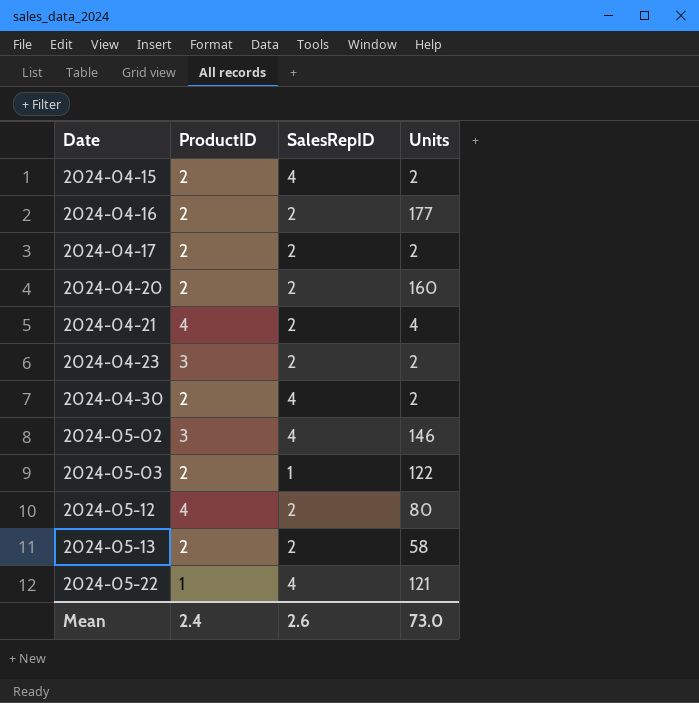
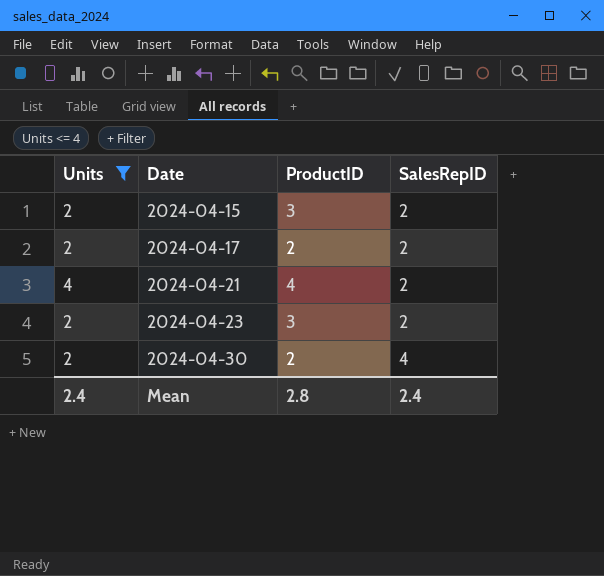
filter: none -> Units <= 4
column Units | position: 4 -> 1
2024-04-15 | ProductID: 2 -> 3
2024-04-15 | SalesRepID: 4 -> 2
Mean | Units: 73.0 -> 2.4
Mean | ProductID: 2.4 -> 2.8
Mean | SalesRepID: 2.6 -> 2.4

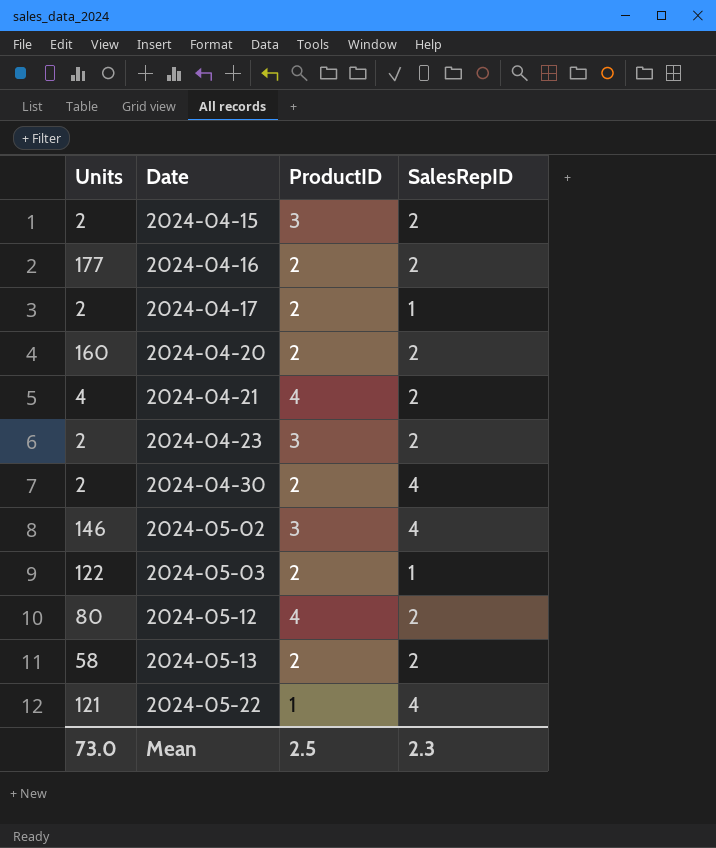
filter: Units <= 4 -> none
2024-04-17 | SalesRepID: 2 -> 1
Mean | Units: 2.4 -> 73.0
Mean | ProductID: 2.8 -> 2.5
Mean | SalesRepID: 2.4 -> 2.3

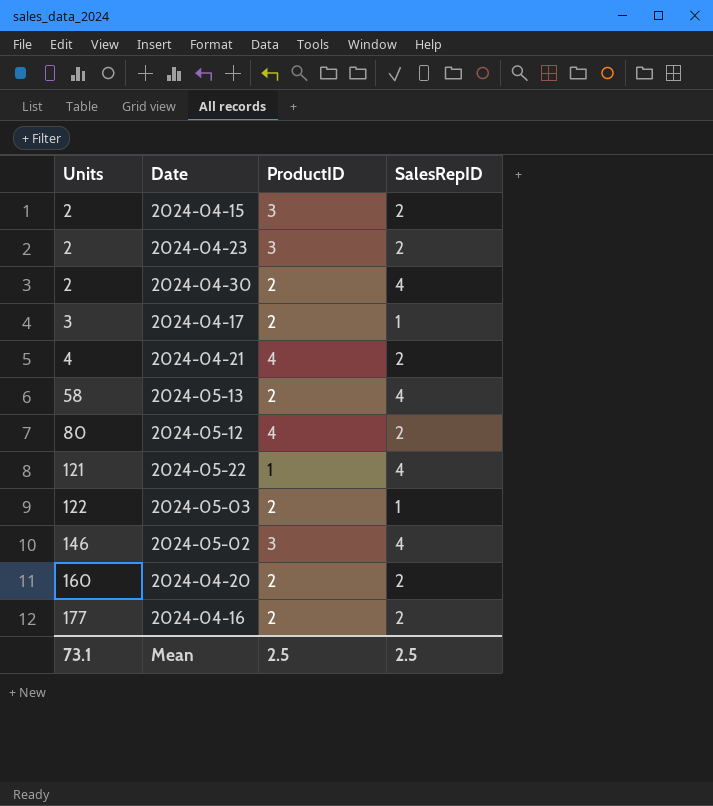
row order: Date ascending -> Units ascending
2024-04-17 | Units: 2 -> 3
2024-05-13 | SalesRepID: 2 -> 4
Mean | Units: 73.0 -> 73.1
Mean | SalesRepID: 2.3 -> 2.5

